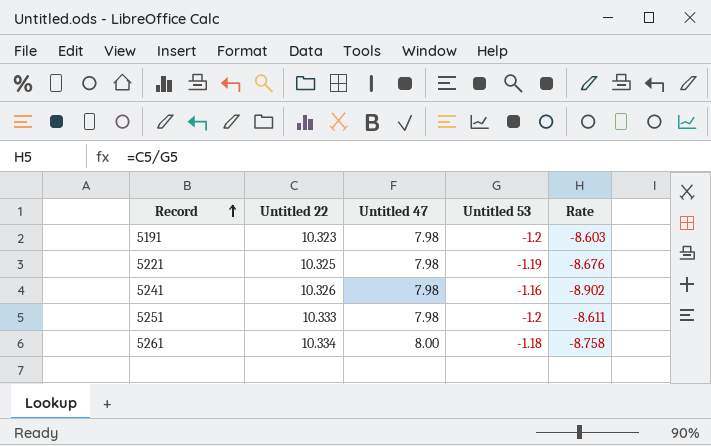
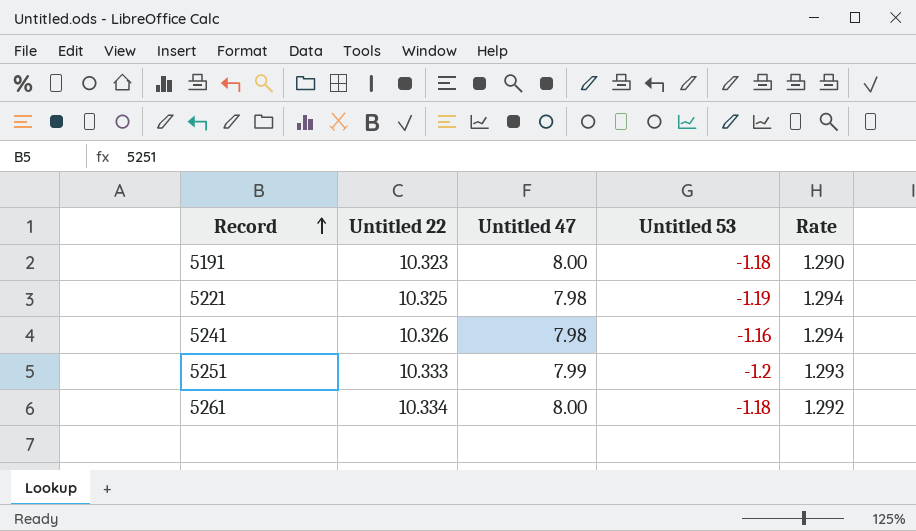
column Rate | formula: [Untitled 22] / [Untitled 53] -> [Untitled 22] / [Untitled 47]
5191 | Untitled 47: 7.98 -> 8.00
5191 | Untitled 53: -1.2 -> -1.18
5251 | Untitled 47: 7.98 -> 7.99

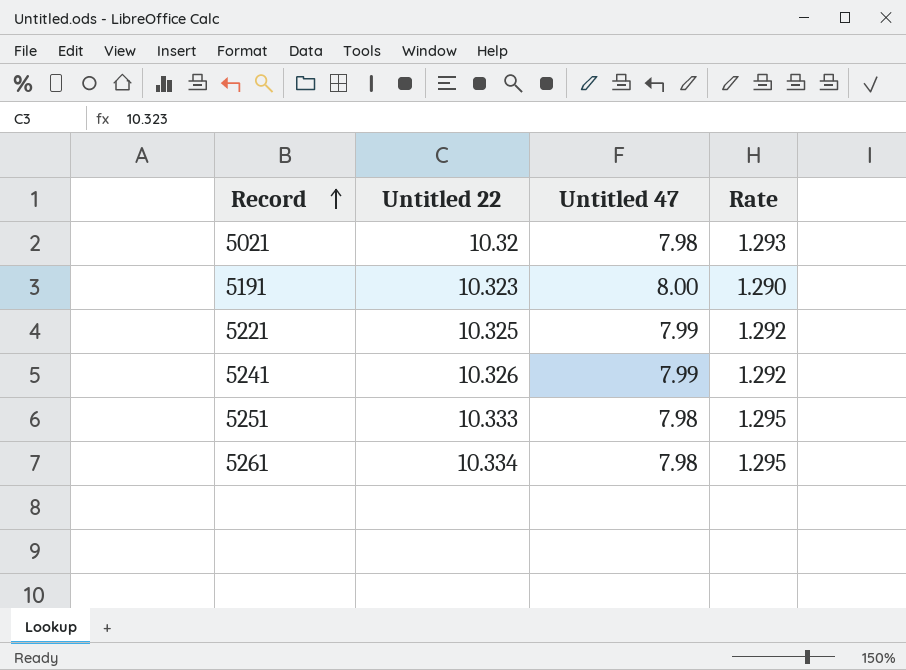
column Untitled 53 | position: 4 -> none
row 5021: none -> 10.32 | 7.98 | 1.293
5221 | Untitled 47: 7.98 -> 7.99
5221 | Rate: 1.294 -> 1.292
5241 | Untitled 47: 7.98 -> 7.99
5241 | Rate: 1.294 -> 1.292
5251 | Untitled 47: 7.99 -> 7.98
5251 | Rate: 1.293 -> 1.295
5261 | Untitled 47: 8.00 -> 7.98
5261 | Rate: 1.292 -> 1.295

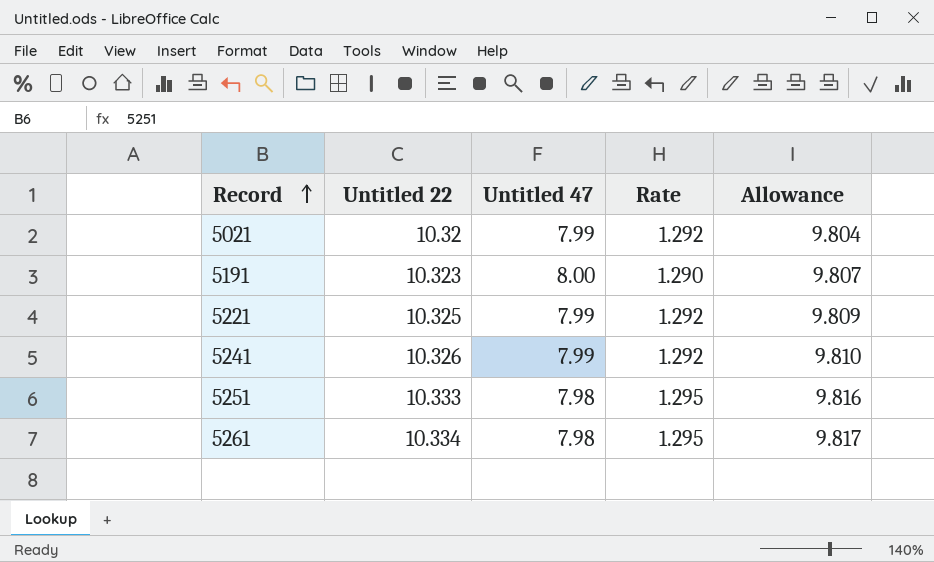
column Allowance | formula: none -> [Untitled 22] * 0.95
5021 | Untitled 47: 7.98 -> 7.99
5021 | Rate: 1.293 -> 1.292

